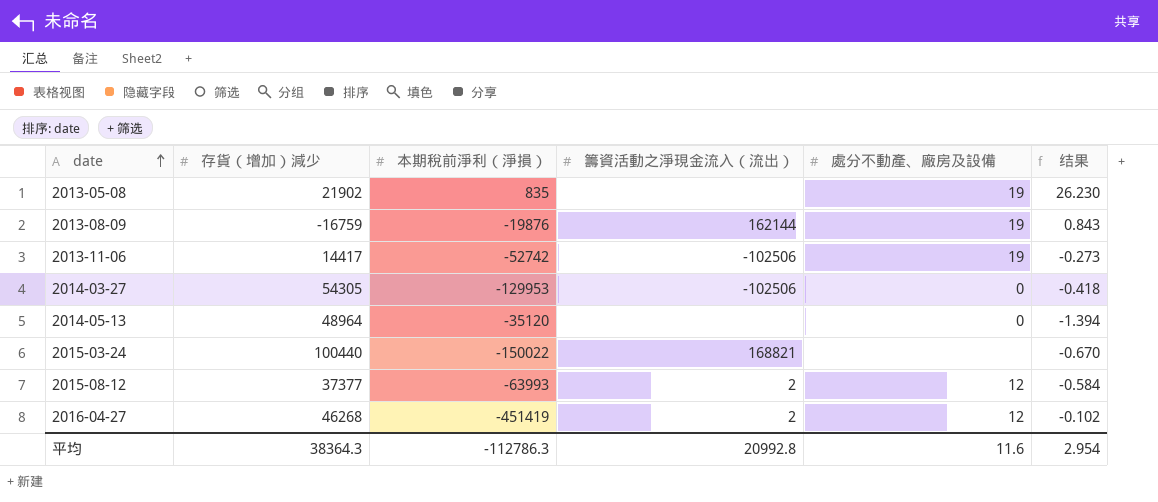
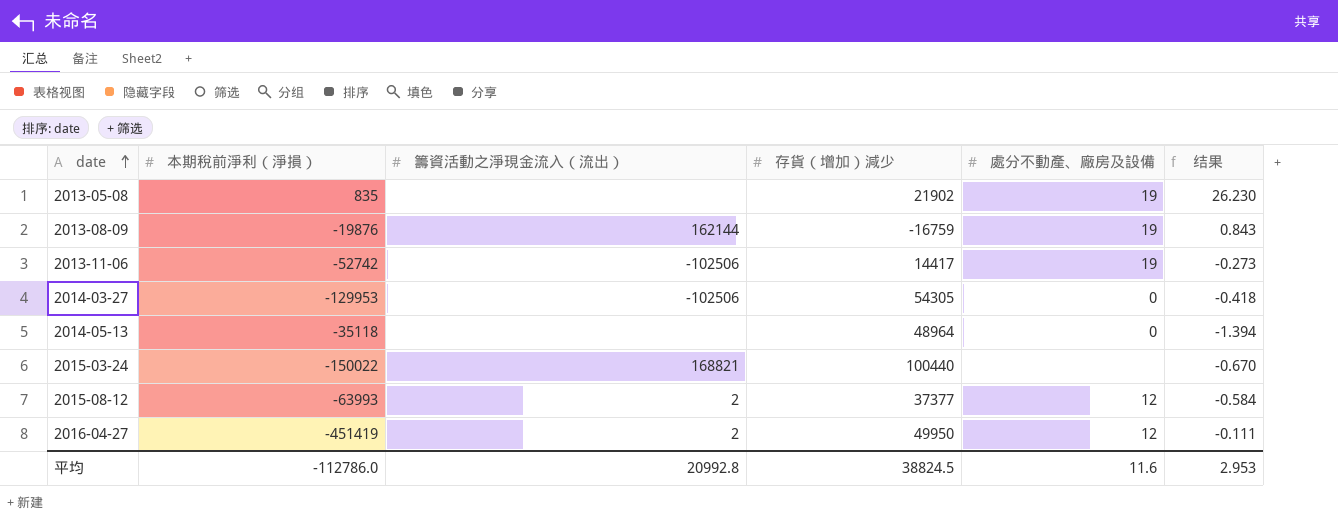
column 存貨（增加）減少 | position: 2 -> 4
2014-05-13 | 本期稅前淨利（淨損）: -35120 -> -35118
2016-04-27 | 存貨（增加）減少: 46268 -> 49950
2016-04-27 | 结果: -0.102 -> -0.111
平均 | 本期稅前淨利（淨損）: -112786.3 -> -112786.0
平均 | 存貨（增加）減少: 38364.3 -> 38824.5
平均 | 结果: 2.954 -> 2.953

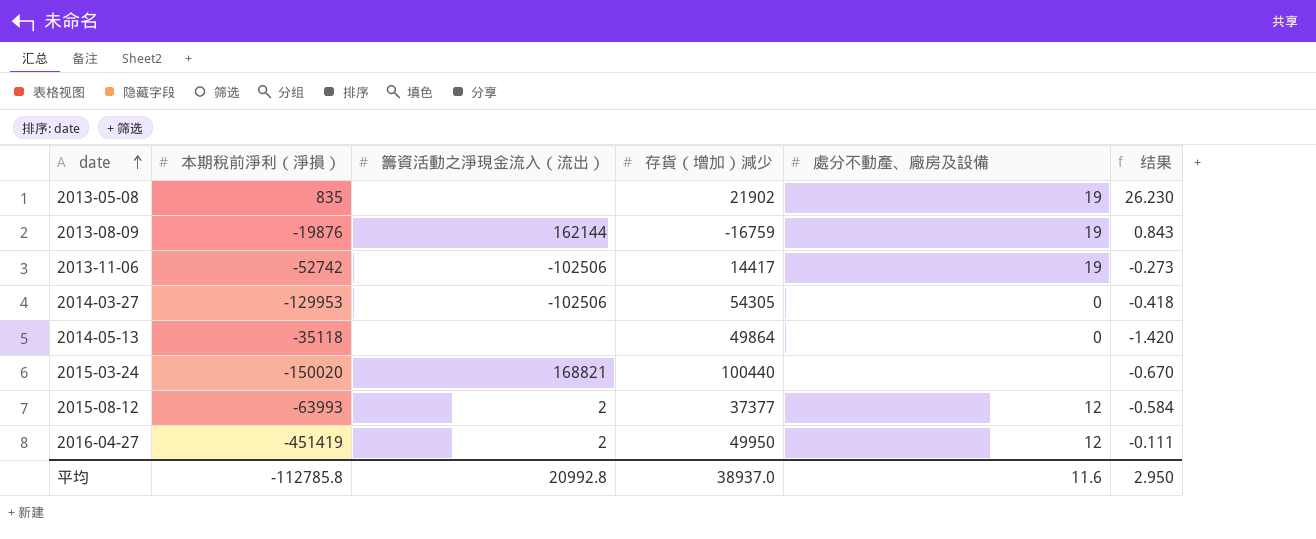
2014-05-13 | 存貨（增加）減少: 48964 -> 49864
2014-05-13 | 结果: -1.394 -> -1.420
2015-03-24 | 本期稅前淨利（淨損）: -150022 -> -150020
平均 | 本期稅前淨利（淨損）: -112786.0 -> -112785.8
平均 | 存貨（增加）減少: 38824.5 -> 38937.0
平均 | 结果: 2.953 -> 2.950

